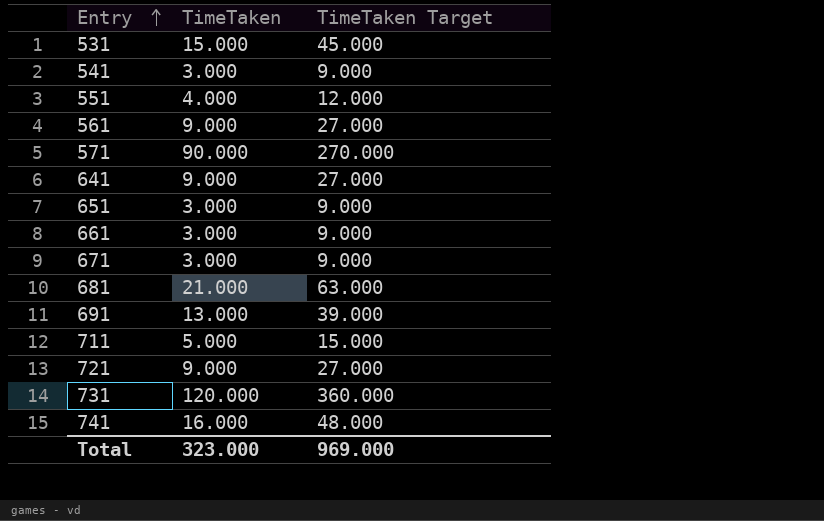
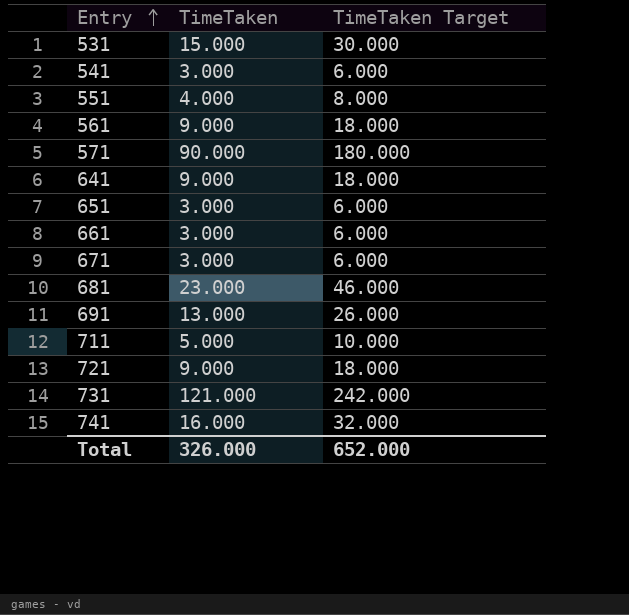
column TimeTaken Target | formula: [TimeTaken] * 3 -> [TimeTaken] * 2
681 | TimeTaken: 21.000 -> 23.000
731 | TimeTaken: 120.000 -> 121.000
Total | TimeTaken: 323.000 -> 326.000
Total | TimeTaken Target: 969.000 -> 652.000

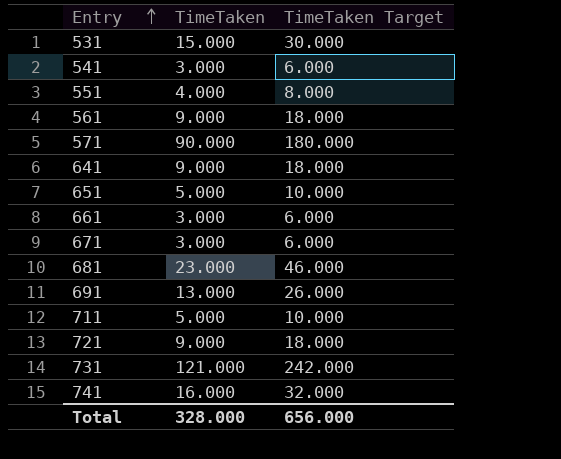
651 | TimeTaken: 3.000 -> 5.000
651 | TimeTaken Target: 6.000 -> 10.000
Total | TimeTaken: 326.000 -> 328.000
Total | TimeTaken Target: 652.000 -> 656.000

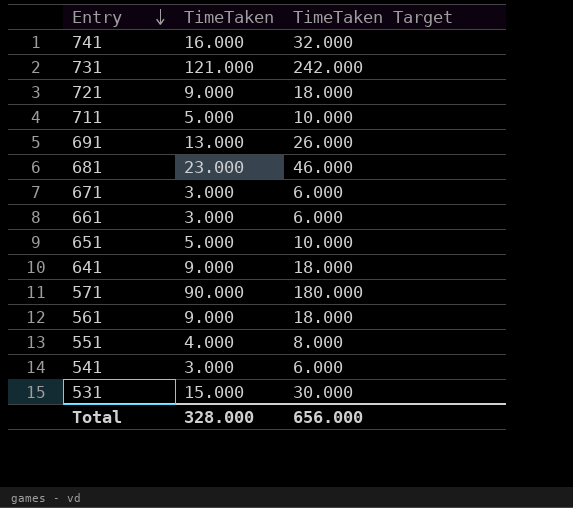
row order: Entry ascending -> Entry descending

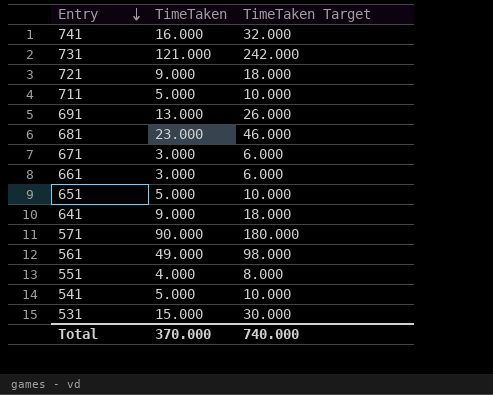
561 | TimeTaken: 9.000 -> 49.000
561 | TimeTaken Target: 18.000 -> 98.000
541 | TimeTaken: 3.000 -> 5.000
541 | TimeTaken Target: 6.000 -> 10.000
Total | TimeTaken: 328.000 -> 370.000
Total | TimeTaken Target: 656.000 -> 740.000

